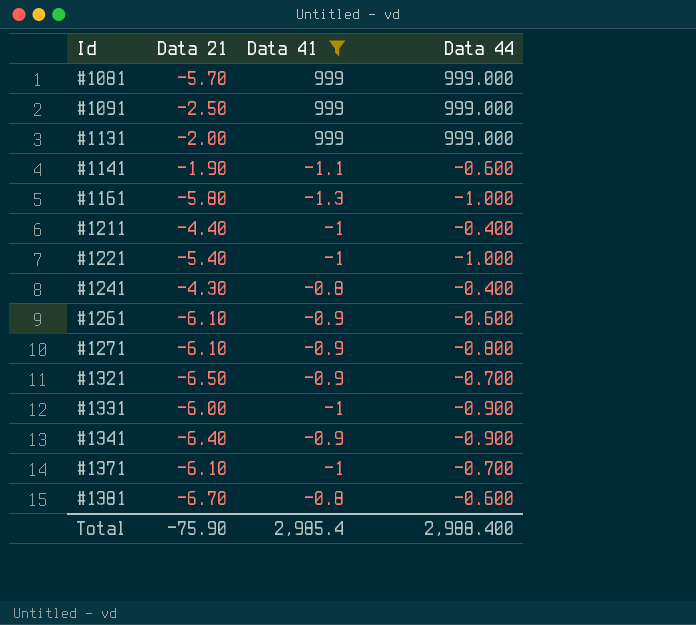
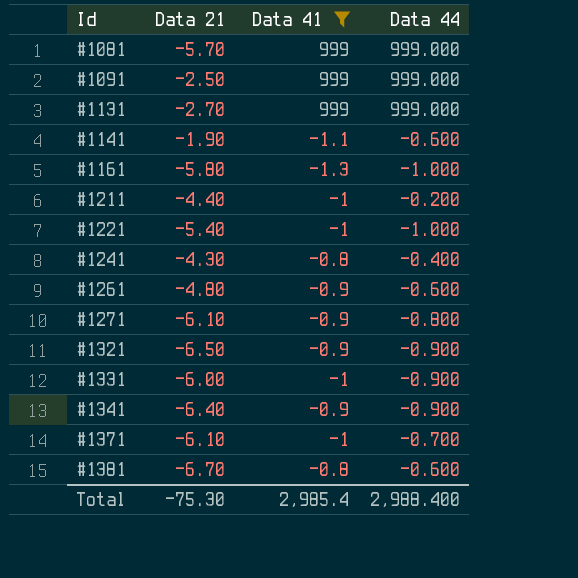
#1131 | Data 21: -2.00 -> -2.70
#1211 | Data 44: -0.400 -> -0.200
#1261 | Data 21: -6.10 -> -4.80
#1321 | Data 44: -0.700 -> -0.900
Total | Data 21: -75.90 -> -75.30

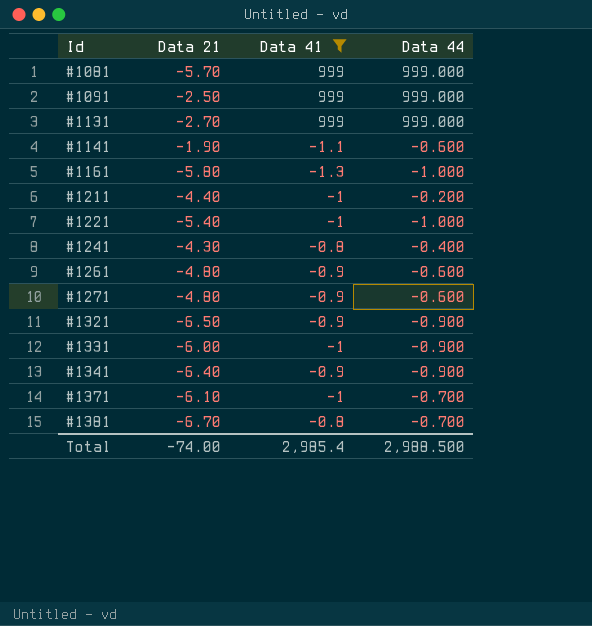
#1271 | Data 21: -6.10 -> -4.80
#1271 | Data 44: -0.800 -> -0.600
#1381 | Data 44: -0.600 -> -0.700
Total | Data 21: -75.30 -> -74.00
Total | Data 44: 2,988.400 -> 2,988.500

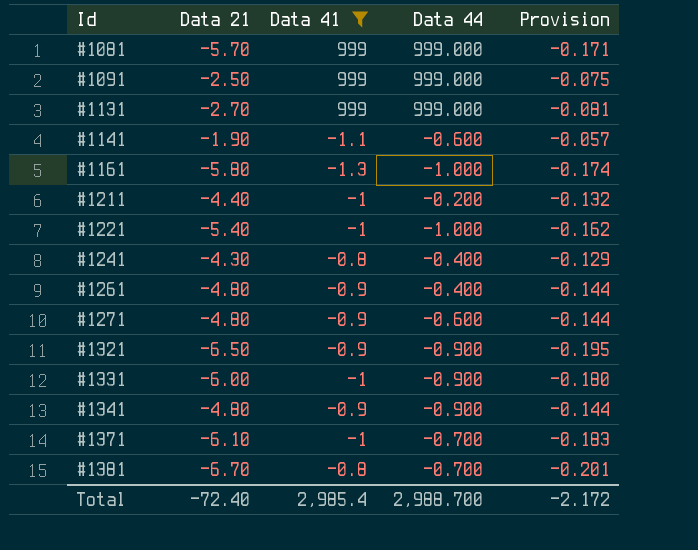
column Provision | formula: none -> [Data 21] * 0.03
#1261 | Data 44: -0.600 -> -0.400
#1341 | Data 21: -6.40 -> -4.80
Total | Data 21: -74.00 -> -72.40
Total | Data 44: 2,988.500 -> 2,988.700

